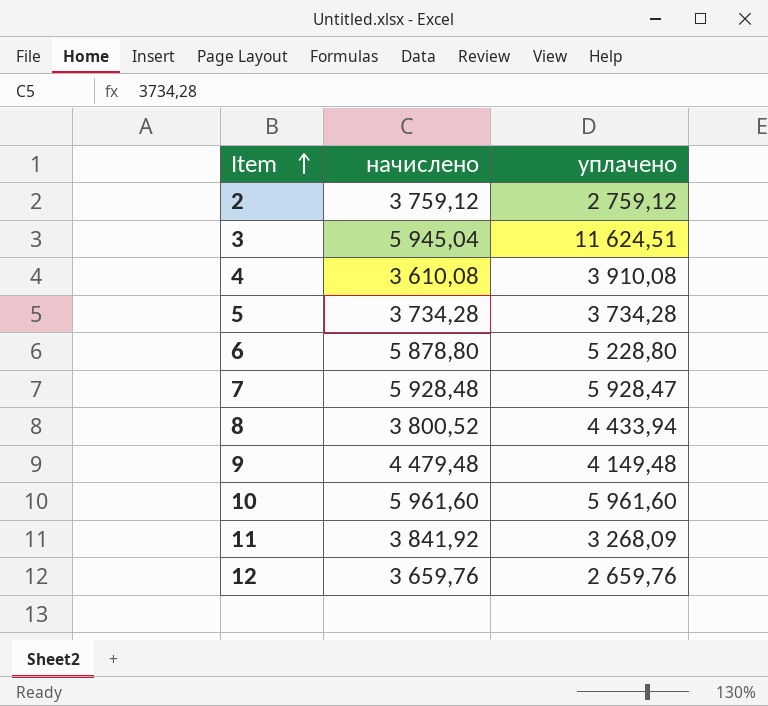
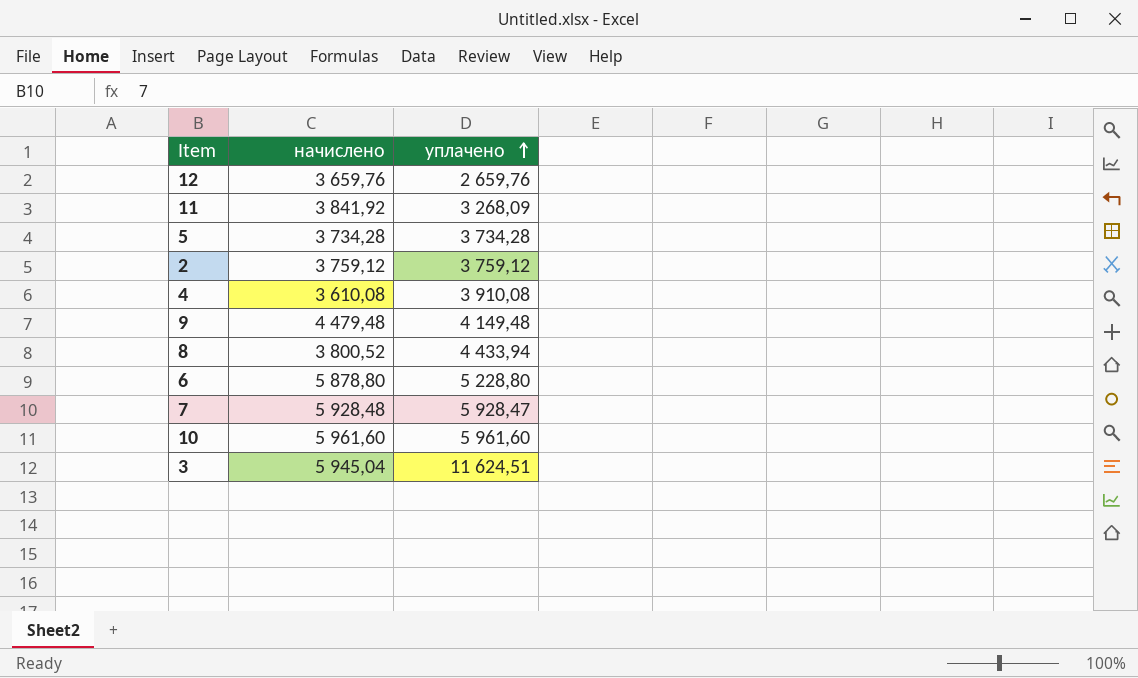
row order: Item ascending -> уплачено ascending
2 | уплачено: 2 759,12 -> 3 759,12

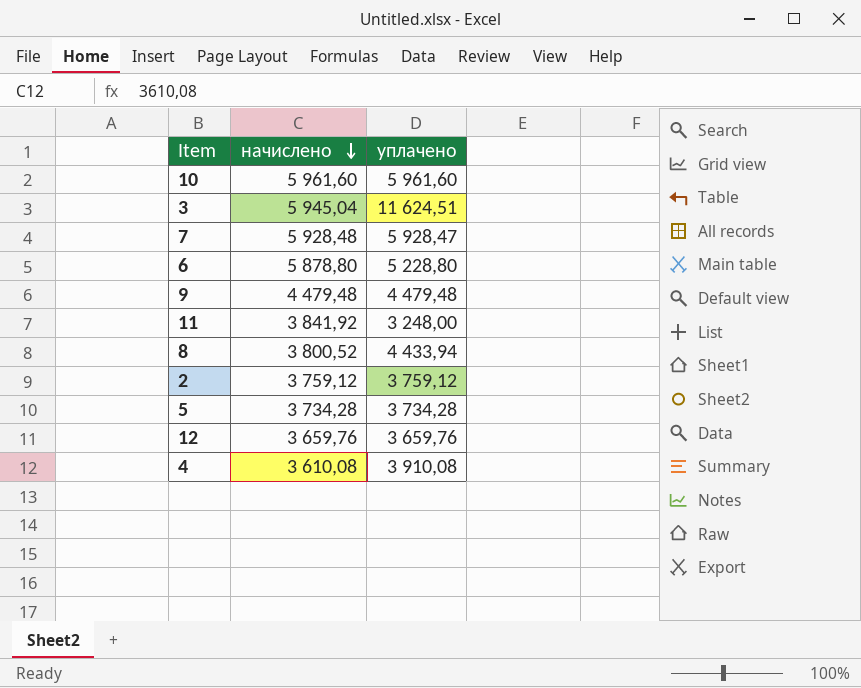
row order: уплачено ascending -> начислено descending
9 | уплачено: 4 149,48 -> 4 479,48
11 | уплачено: 3 268,09 -> 3 248,00
12 | уплачено: 2 659,76 -> 3 659,76

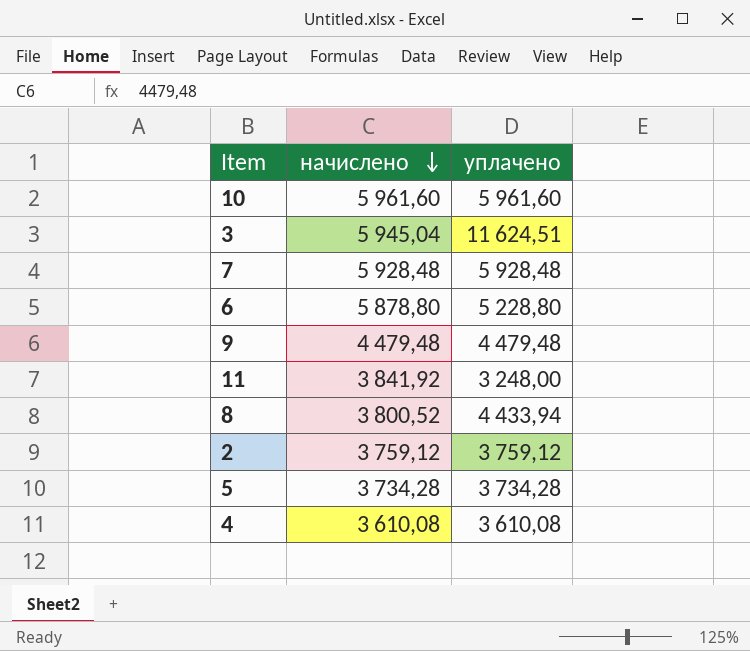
row 12: 3 659,76 | 3 659,76 -> none
7 | уплачено: 5 928,47 -> 5 928,48
4 | уплачено: 3 910,08 -> 3 610,08

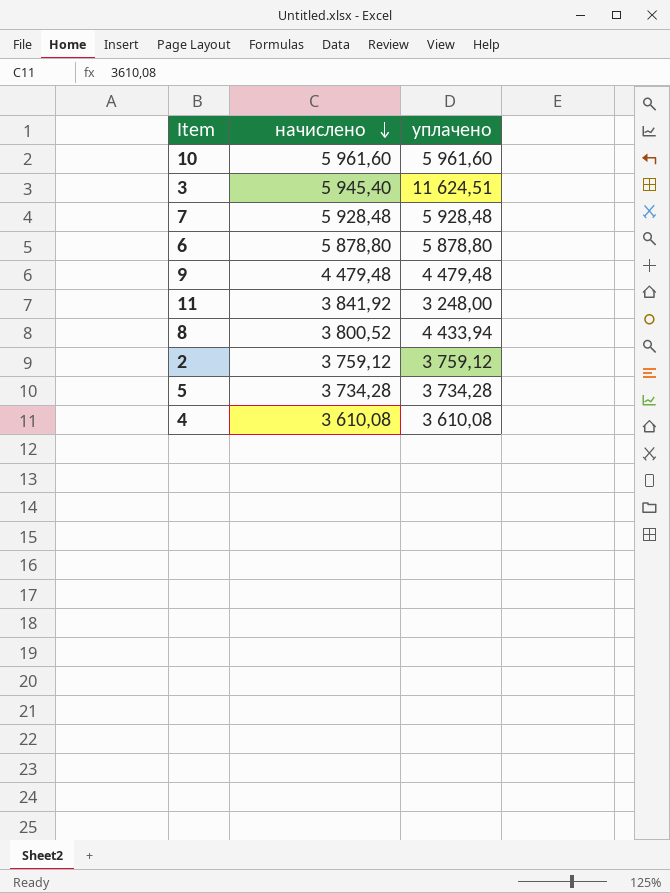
3 | начислено: 5 945,04 -> 5 945,40
6 | уплачено: 5 228,80 -> 5 878,80

